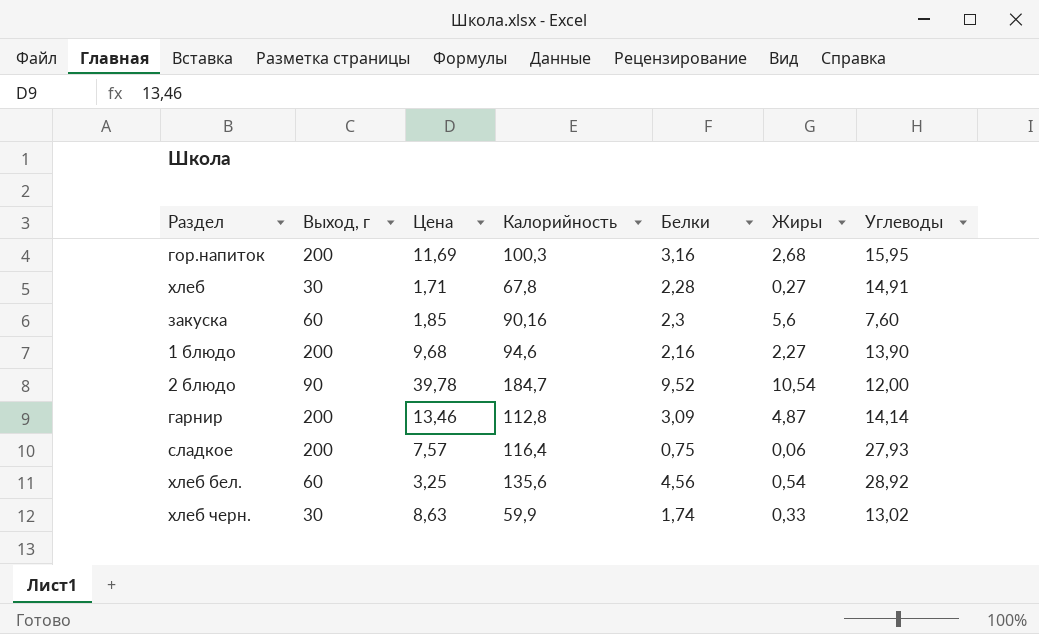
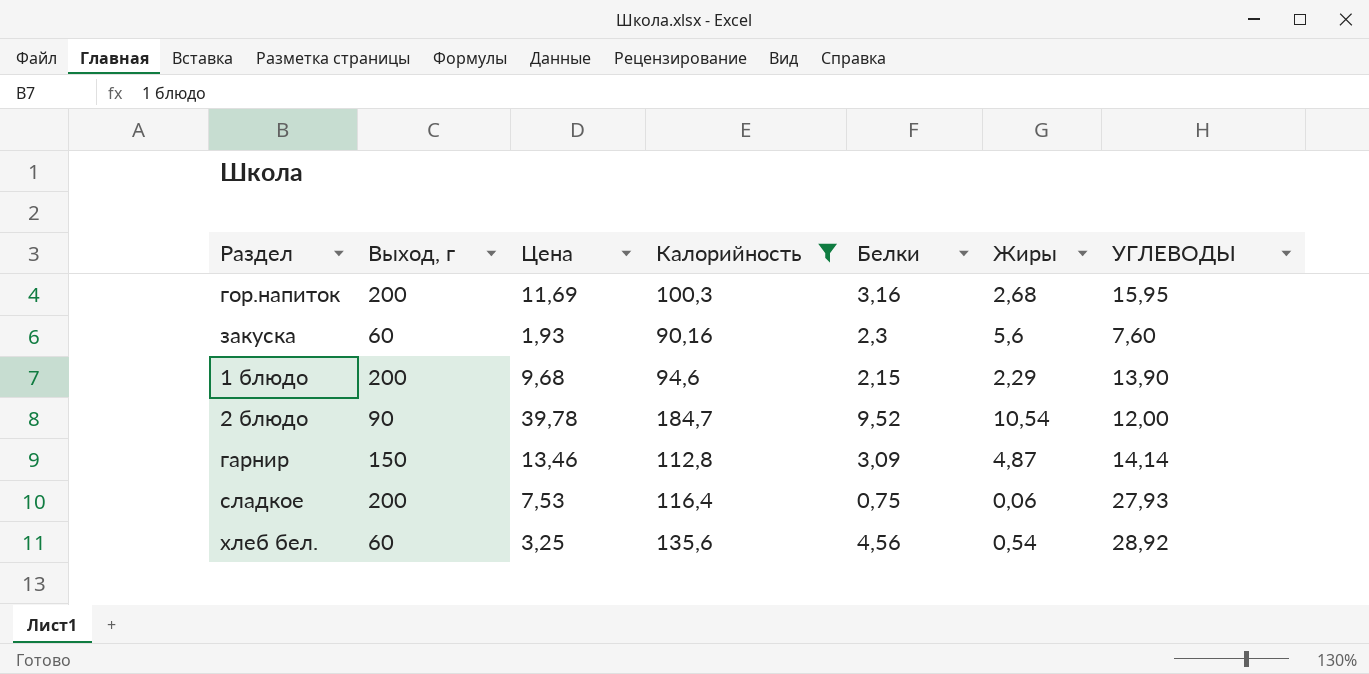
filter: none -> Калорийность >= 90,16
column name: Углеводы -> УГЛЕВОДЫ
закуска | Цена: 1,85 -> 1,93
1 блюдо | Белки: 2,16 -> 2,15
1 блюдо | Жиры: 2,27 -> 2,29
гарнир | Выход, г: 200 -> 150
сладкое | Цена: 7,57 -> 7,53

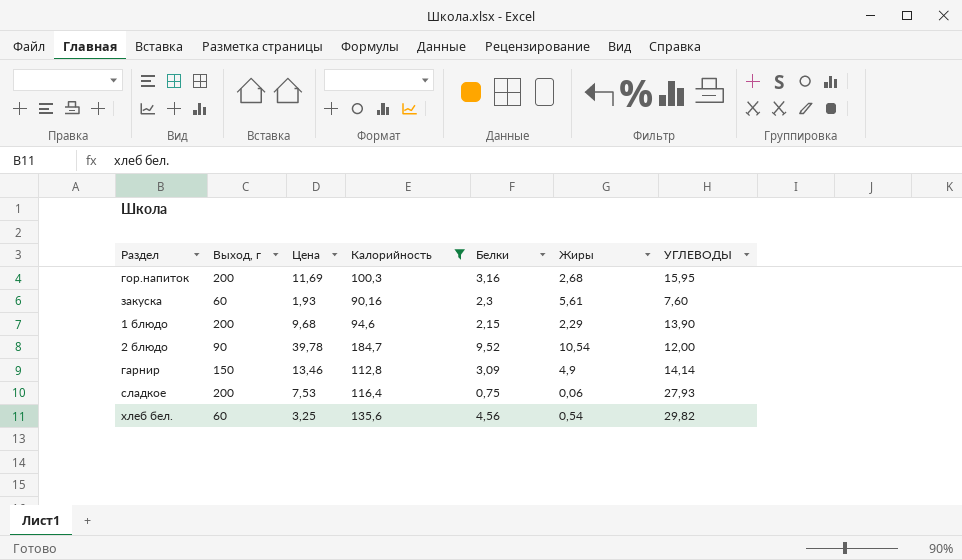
закуска | Жиры: 5,6 -> 5,61
гарнир | Жиры: 4,87 -> 4,9
хлеб бел. | УГЛЕВОДЫ: 28,92 -> 29,82

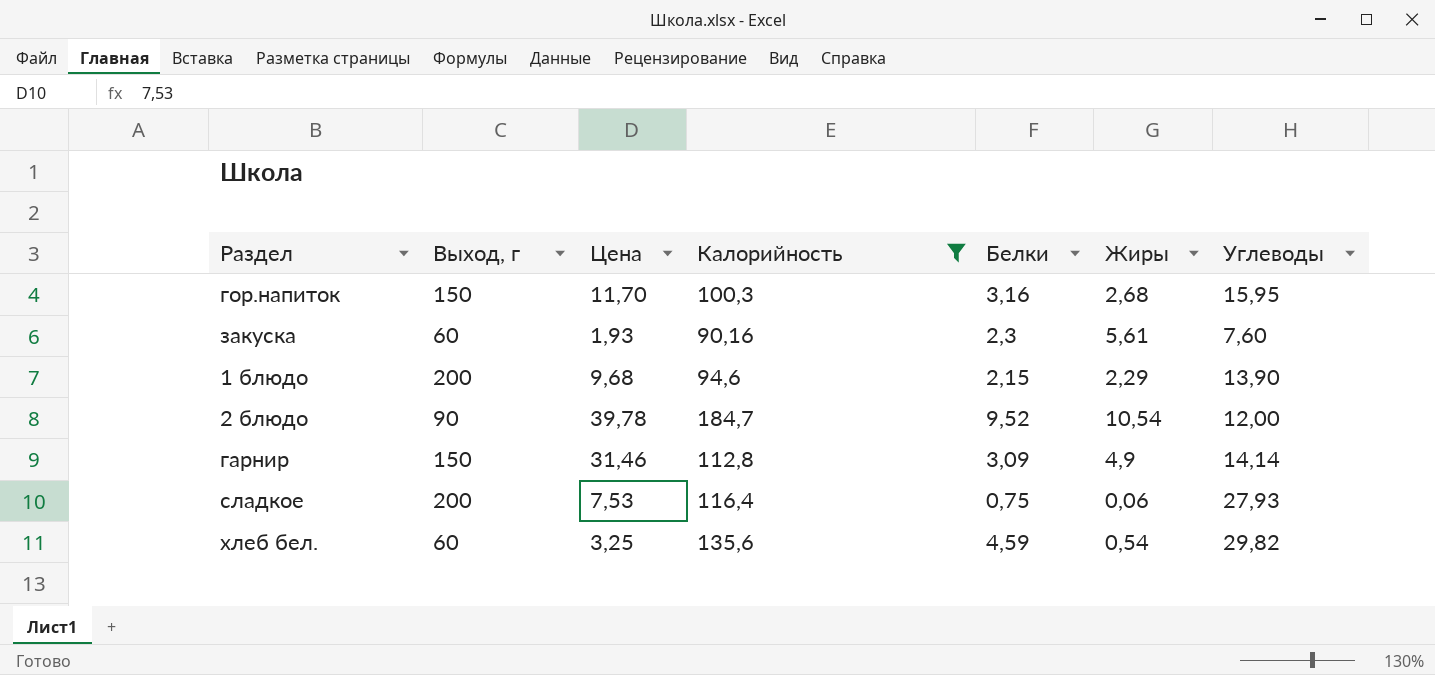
column name: УГЛЕВОДЫ -> Углеводы
гор.напиток | Выход, г: 200 -> 150
гор.напиток | Цена: 11,69 -> 11,70
гарнир | Цена: 13,46 -> 31,46
хлеб бел. | Белки: 4,56 -> 4,59

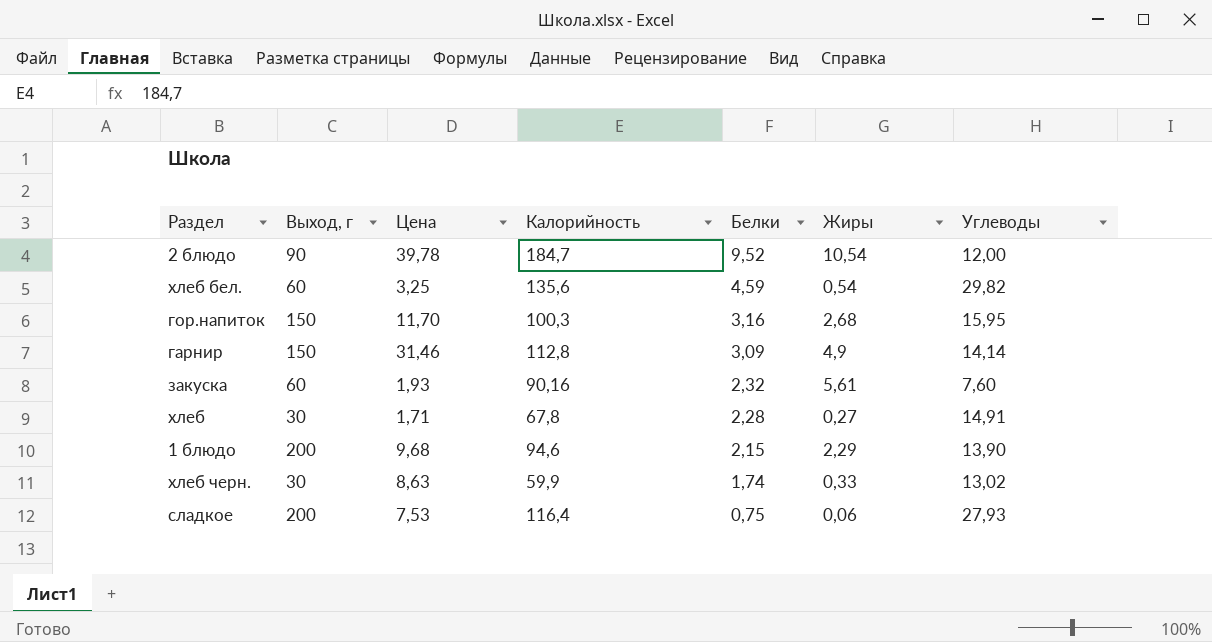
filter: Калорийность >= 90,16 -> none
row order: none -> Белки descending
закуска | Белки: 2,3 -> 2,32

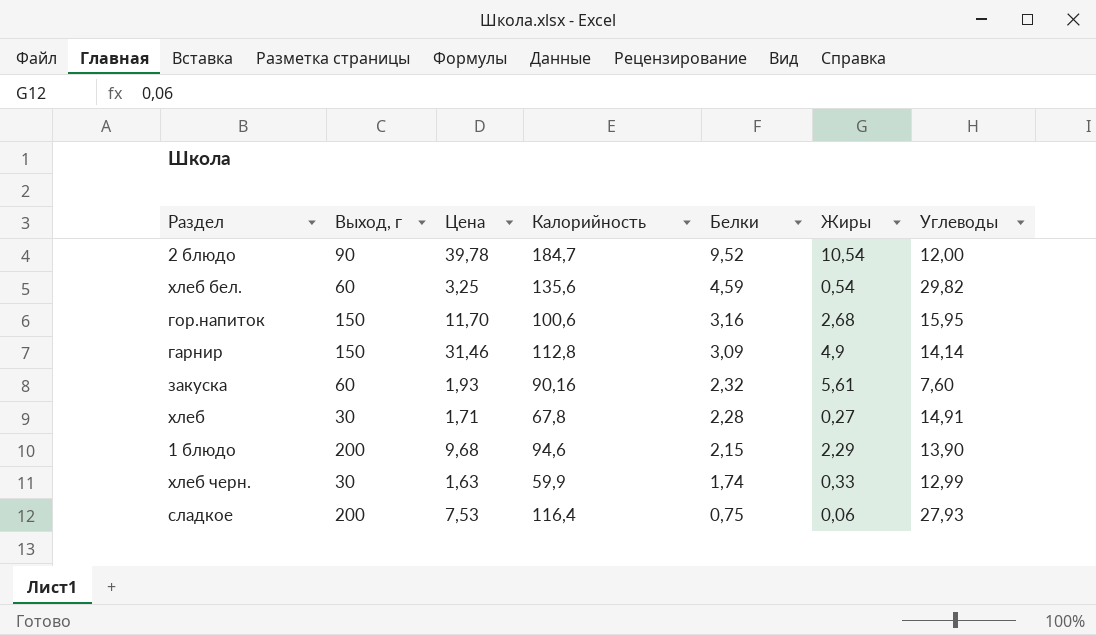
гор.напиток | Калорийность: 100,3 -> 100,6
хлеб черн. | Цена: 8,63 -> 1,63
хлеб черн. | Углеводы: 13,02 -> 12,99

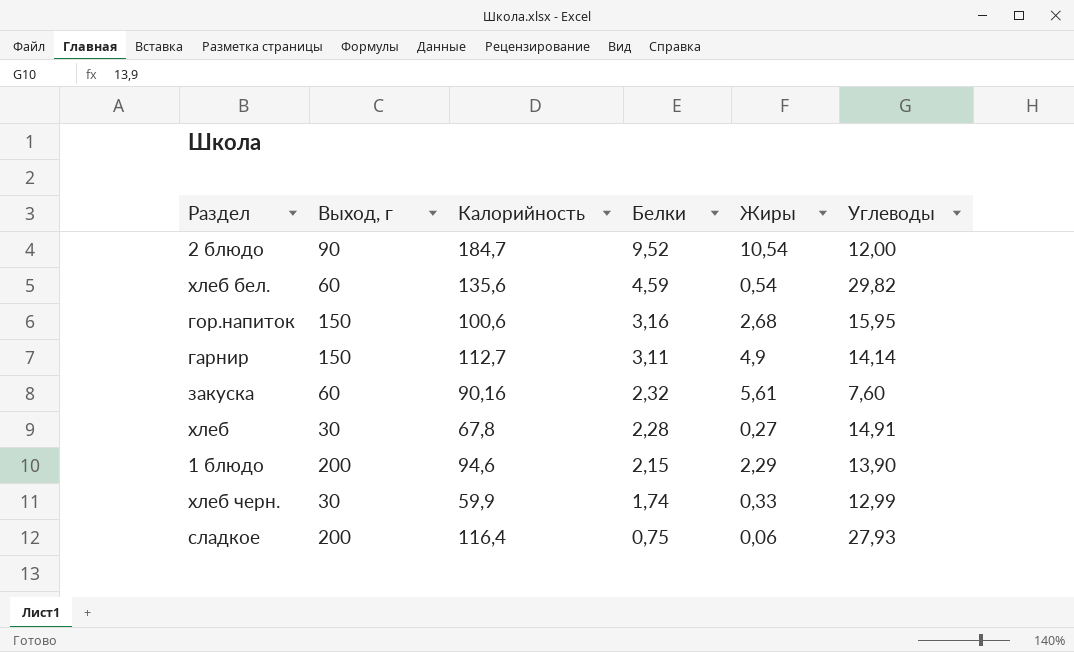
column Цена | position: 3 -> none
гарнир | Калорийность: 112,8 -> 112,7
гарнир | Белки: 3,09 -> 3,11

